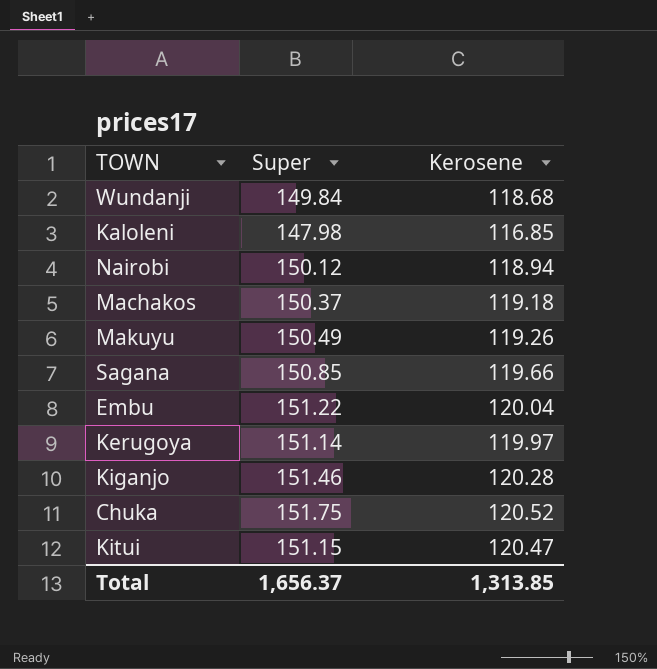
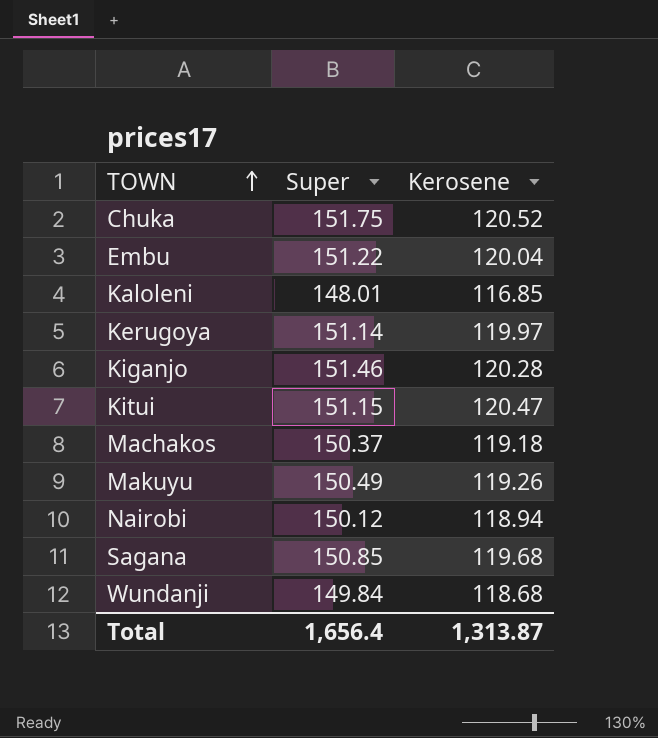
row order: none -> TOWN ascending
Kaloleni | Super: 147.98 -> 148.01
Sagana | Kerosene: 119.66 -> 119.68
Total | Super: 1,656.37 -> 1,656.4
Total | Kerosene: 1,313.85 -> 1,313.87

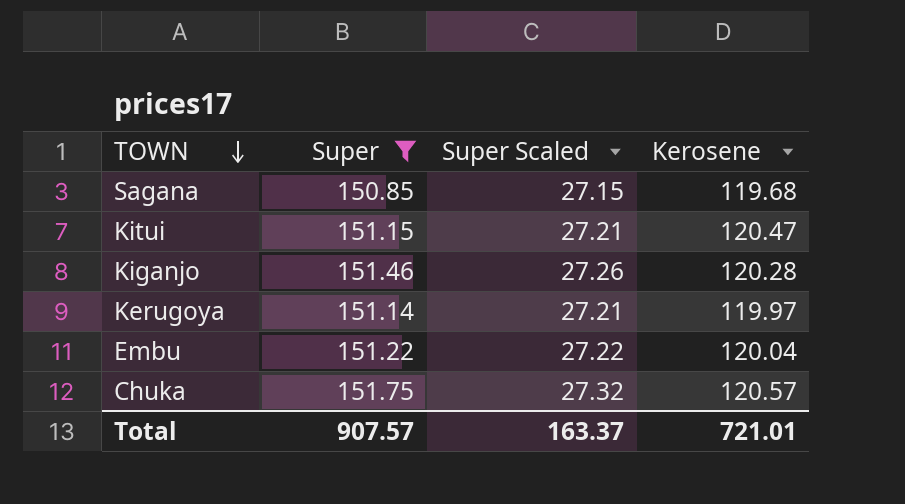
filter: none -> Super >= 150.85
row order: TOWN ascending -> TOWN descending
column Super Scaled | formula: none -> [Super] * 0.18
Chuka | Kerosene: 120.52 -> 120.57
Total | Super: 1,656.4 -> 907.57
Total | Kerosene: 1,313.87 -> 721.01

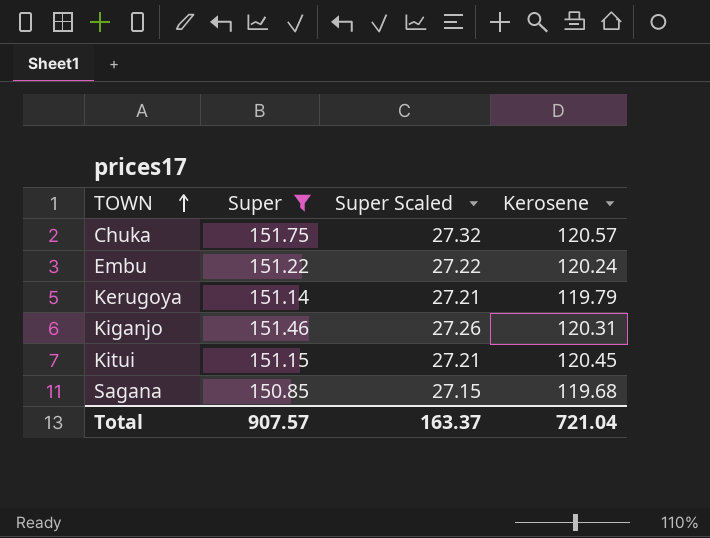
row order: TOWN descending -> TOWN ascending
Embu | Kerosene: 120.04 -> 120.24
Kerugoya | Kerosene: 119.97 -> 119.79
Kiganjo | Kerosene: 120.28 -> 120.31
Kitui | Kerosene: 120.47 -> 120.45
Total | Kerosene: 721.01 -> 721.04

